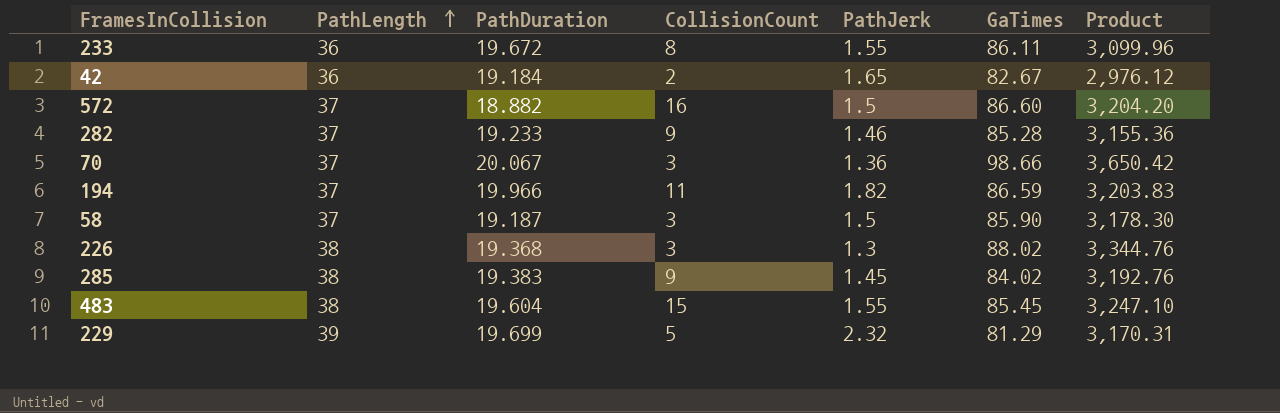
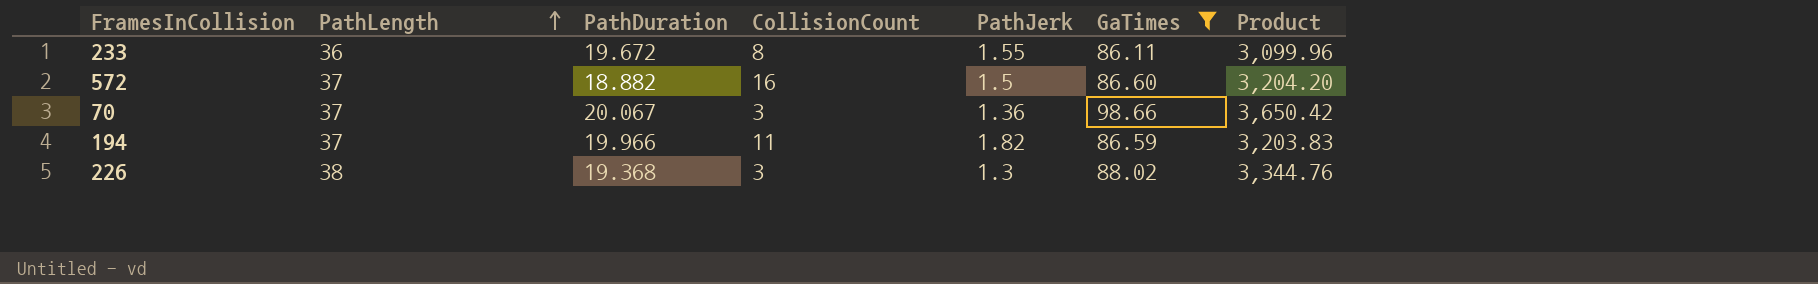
filter: none -> GaTimes >= 86.11

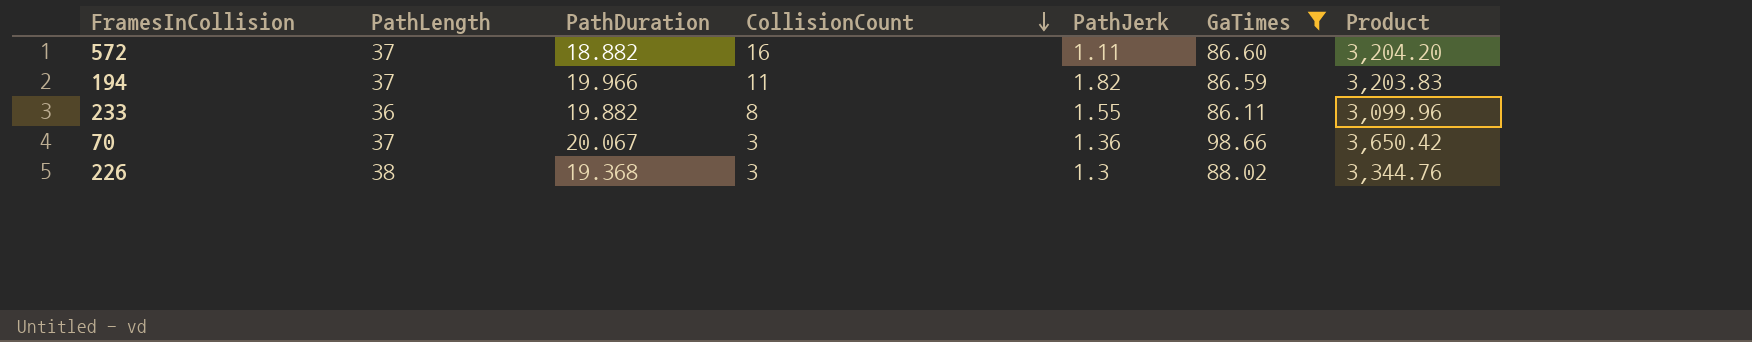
row order: PathLength ascending -> CollisionCount descending
572 | PathJerk: 1.5 -> 1.11
233 | PathDuration: 19.672 -> 19.882

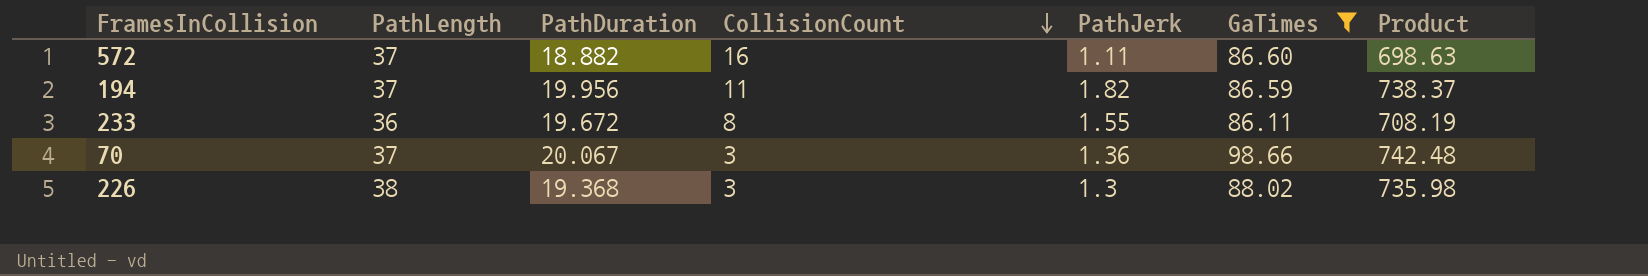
column Product | formula: [PathLength] * [GaTimes] -> [PathLength] * [PathDuration]
194 | PathDuration: 19.966 -> 19.956
233 | PathDuration: 19.882 -> 19.672

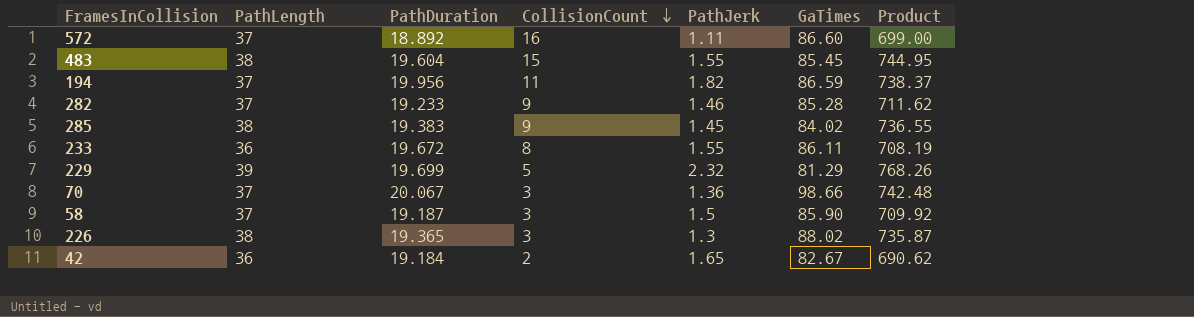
filter: GaTimes >= 86.11 -> none
572 | PathDuration: 18.882 -> 18.892
572 | Product: 698.63 -> 699.00
226 | PathDuration: 19.368 -> 19.365
226 | Product: 735.98 -> 735.87

